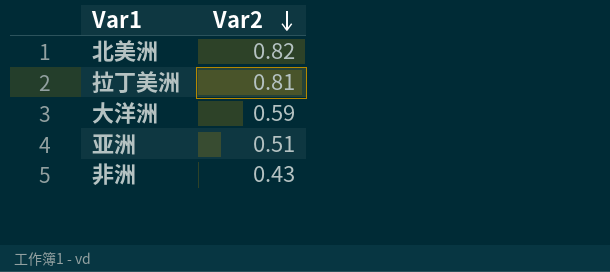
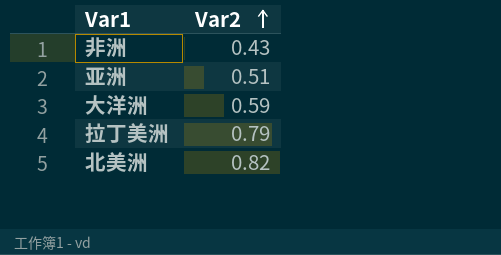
row order: Var2 descending -> Var2 ascending
拉丁美洲 | Var2: 0.81 -> 0.79

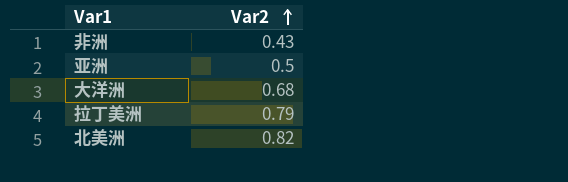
亚洲 | Var2: 0.51 -> 0.5
大洋洲 | Var2: 0.59 -> 0.68

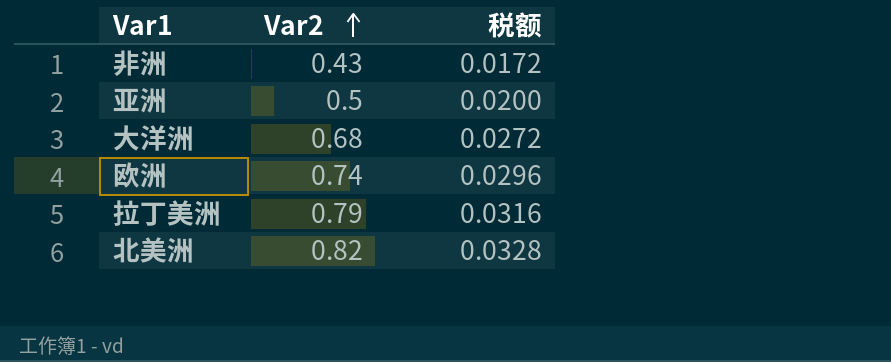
column 税额 | formula: none -> [Var2] * 0.04
row 欧洲: none -> 0.74 | 0.0296

